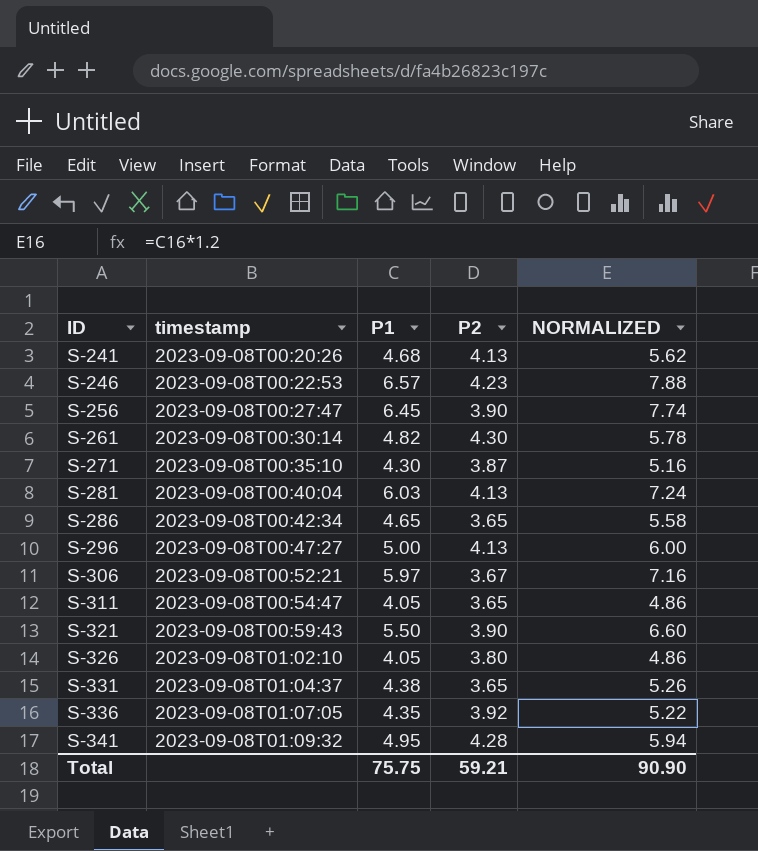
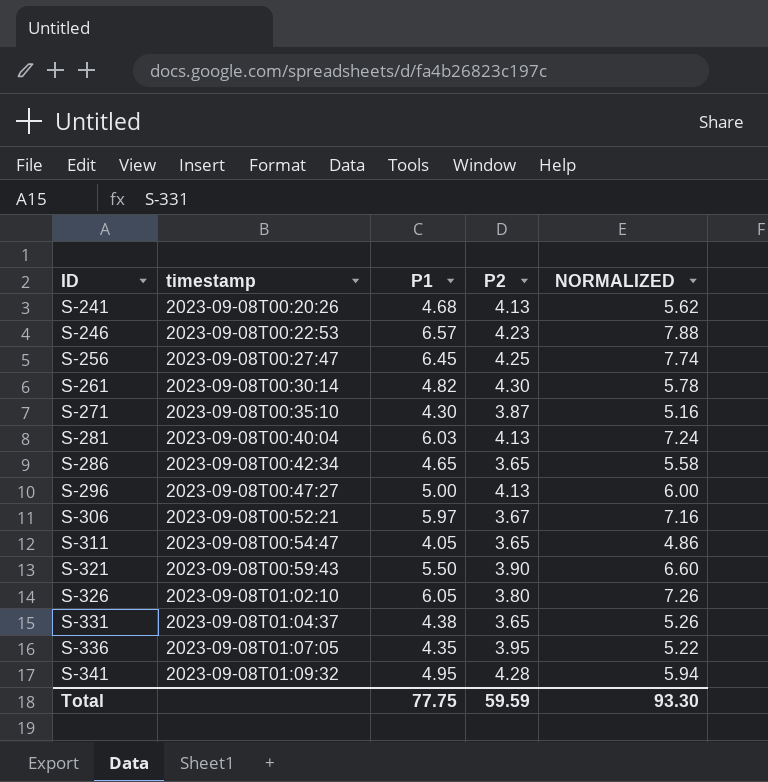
S-256 | P2: 3.90 -> 4.25
S-326 | P1: 4.05 -> 6.05
S-326 | NORMALIZED: 4.86 -> 7.26
S-336 | P2: 3.92 -> 3.95
Total | P1: 75.75 -> 77.75
Total | P2: 59.21 -> 59.59
Total | NORMALIZED: 90.90 -> 93.30

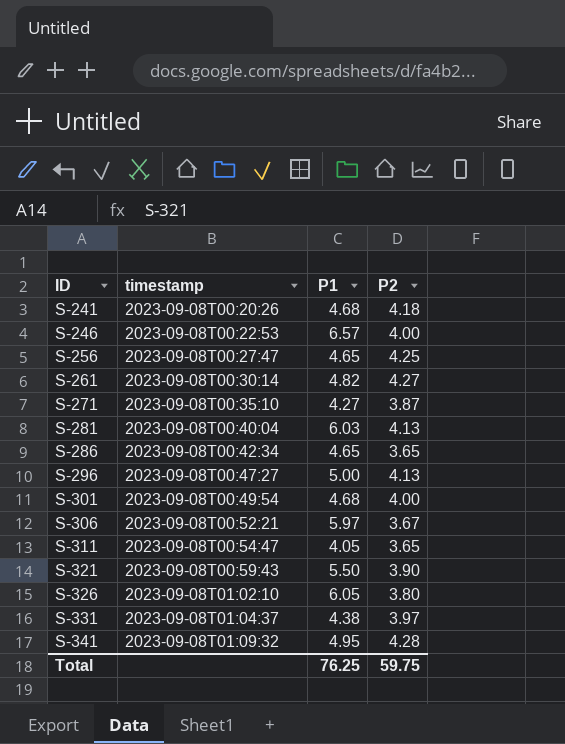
column NORMALIZED | formula: [P1] * 1.2 -> none
row S-336: 2023-09-08T01:07:05 | 4.35 | 3.95 | 5.22 -> none
S-241 | P2: 4.13 -> 4.18
S-246 | P2: 4.23 -> 4.00
S-256 | P1: 6.45 -> 4.65
S-261 | P2: 4.30 -> 4.27
S-271 | P1: 4.30 -> 4.27
row S-301: none -> 2023-09-08T00:49:54 | 4.68 | 4.00
S-331 | P2: 3.65 -> 3.97
Total | P1: 77.75 -> 76.25
Total | P2: 59.59 -> 59.75

